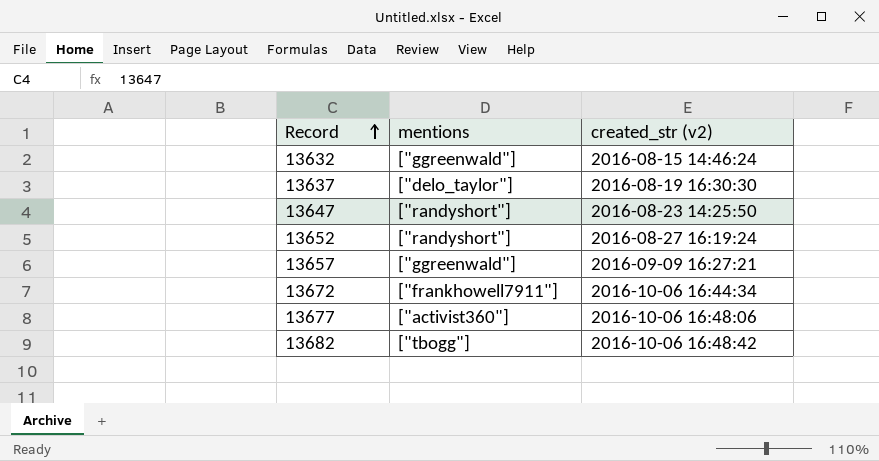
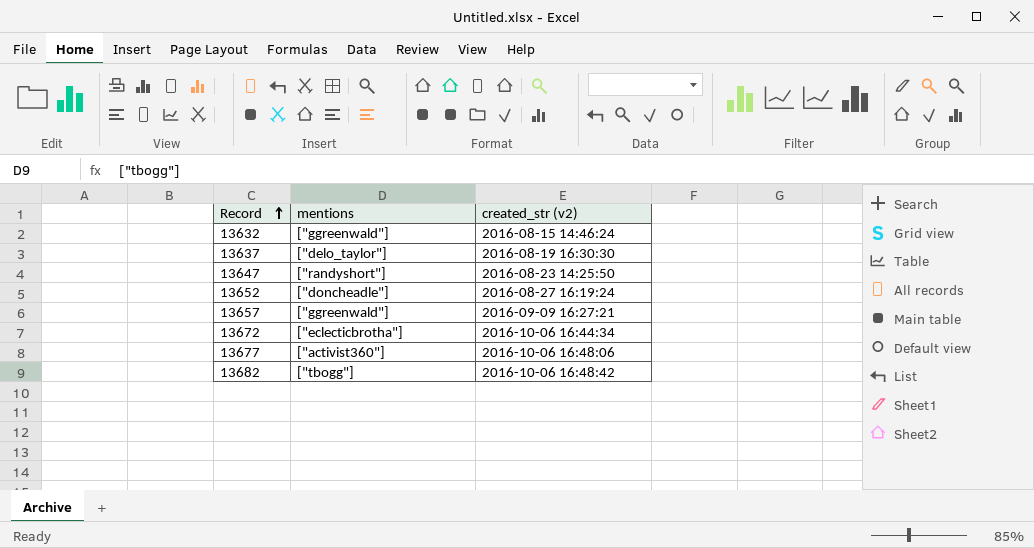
13652 | mentions: ["randyshort"] -> ["doncheadle"]
13672 | mentions: ["frankhowell7911"] -> ["eclecticbrotha"]

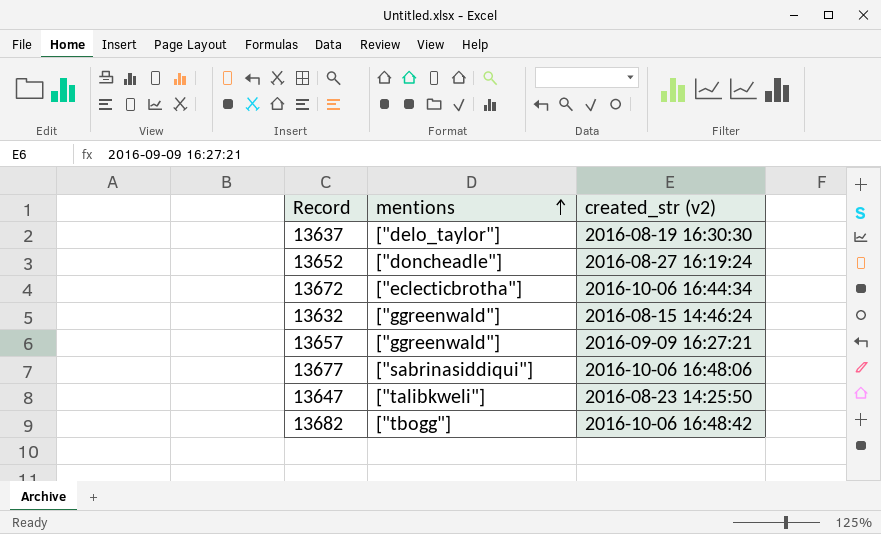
row order: Record ascending -> mentions ascending
13677 | mentions: ["activist360"] -> ["sabrinasiddiqui"]
13647 | mentions: ["randyshort"] -> ["talibkweli"]

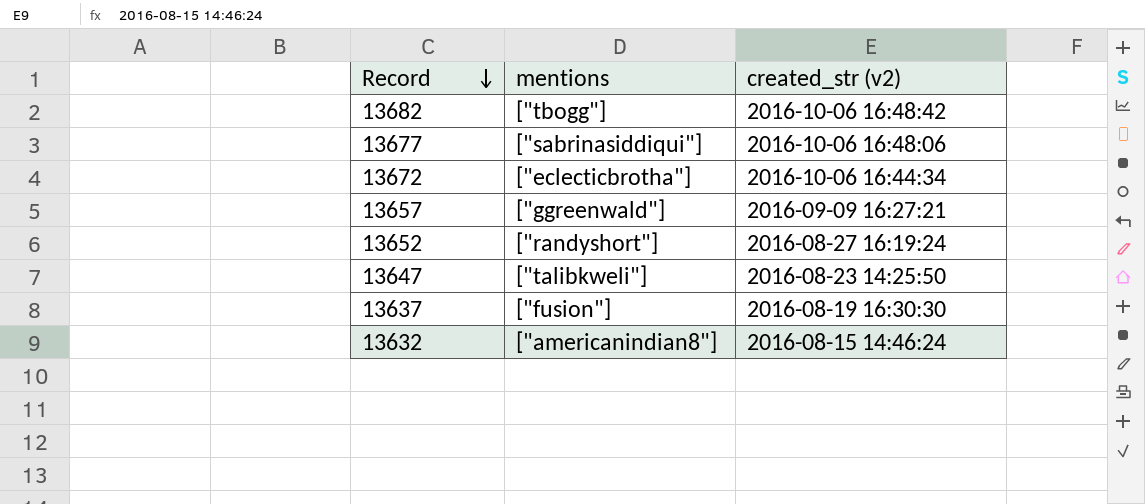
row order: mentions ascending -> Record descending
13652 | mentions: ["doncheadle"] -> ["randyshort"]
13637 | mentions: ["delo_taylor"] -> ["fusion"]
13632 | mentions: ["ggreenwald"] -> ["americanindian8"]

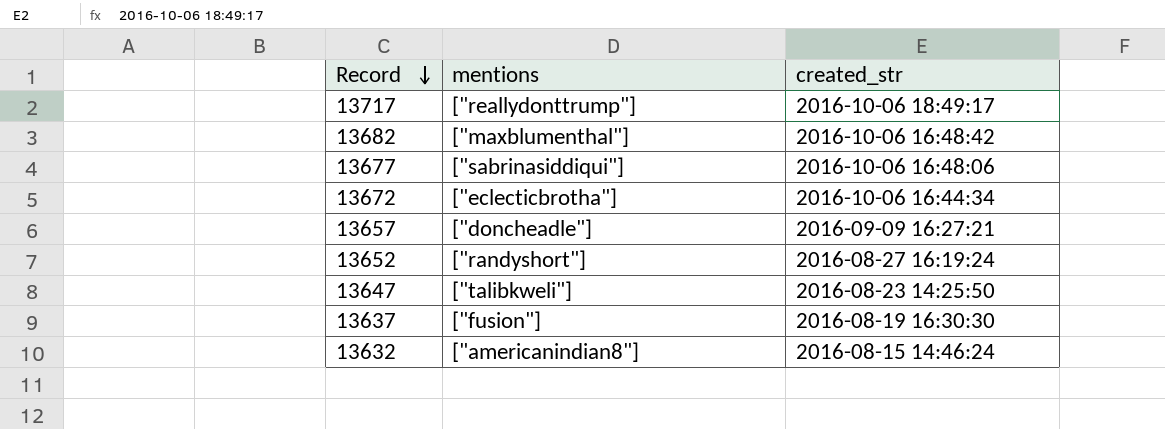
column name: created_str (v2) -> created_str
row 13717: none -> ["reallydonttrump"] | 2016-10-06 18:49:17
13682 | mentions: ["tbogg"] -> ["maxblumenthal"]
13657 | mentions: ["ggreenwald"] -> ["doncheadle"]

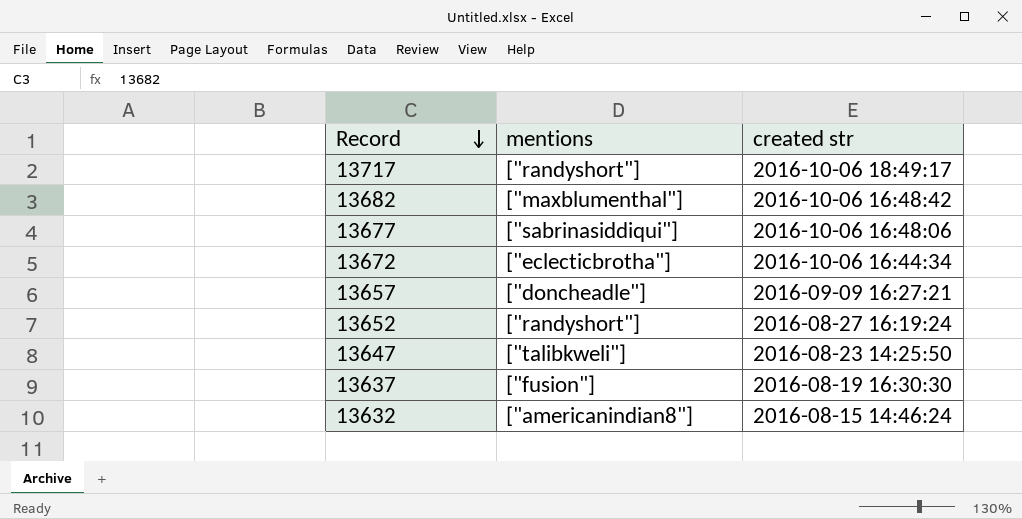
column name: created_str -> created str
13717 | mentions: ["reallydonttrump"] -> ["randyshort"]

